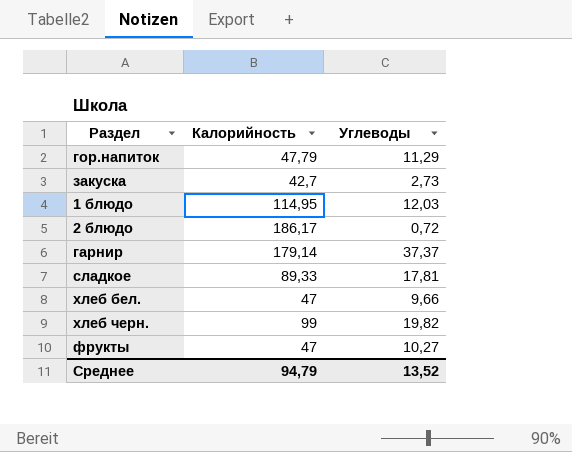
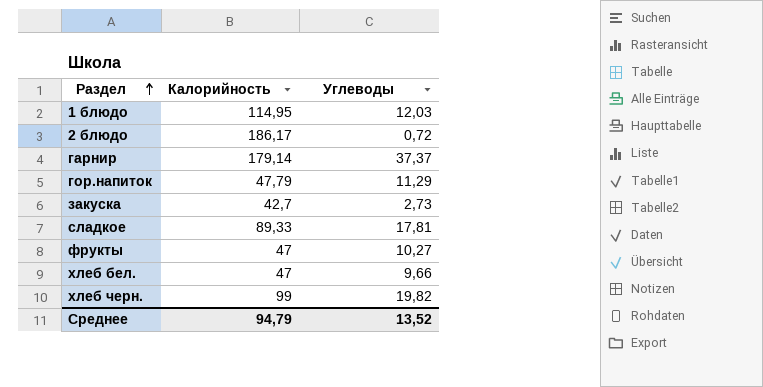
row order: none -> Раздел ascending

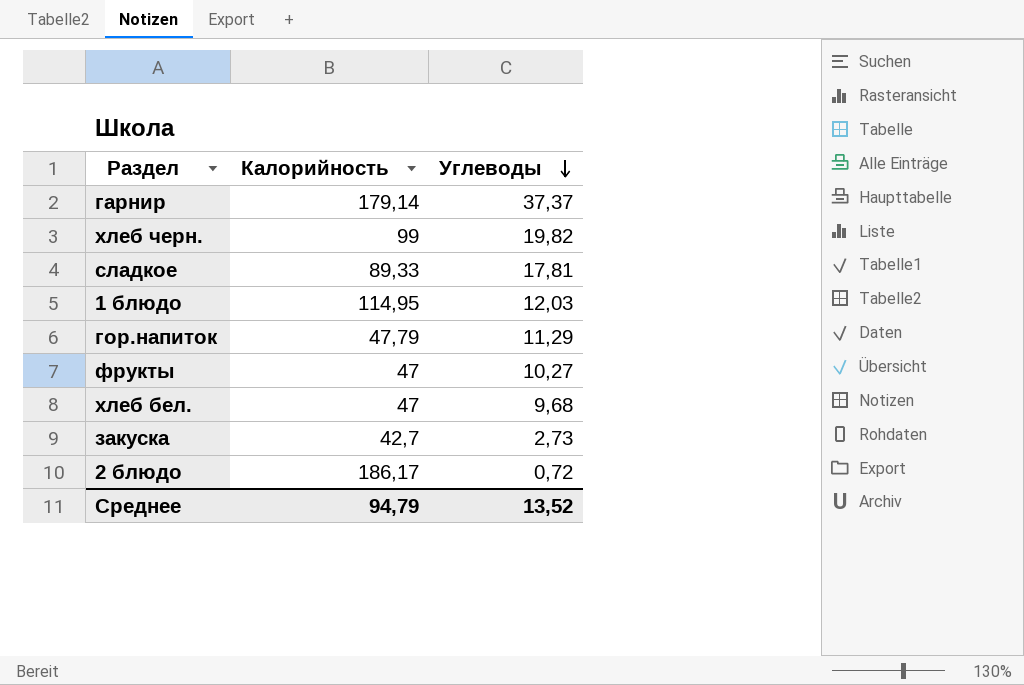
row order: Раздел ascending -> Углеводы descending
хлеб бел. | Углеводы: 9,66 -> 9,68

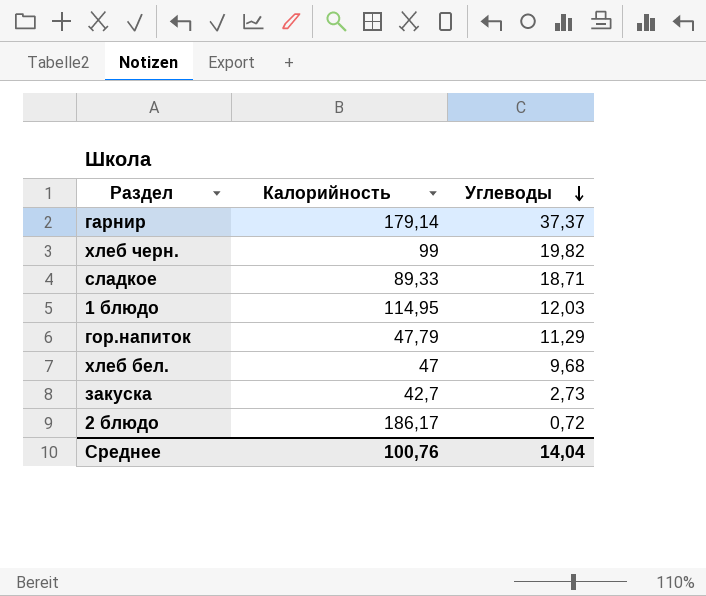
row фрукты: 47 | 10,27 -> none
сладкое | Углеводы: 17,81 -> 18,71
Среднее | Калорийность: 94,79 -> 100,76
Среднее | Углеводы: 13,52 -> 14,04

